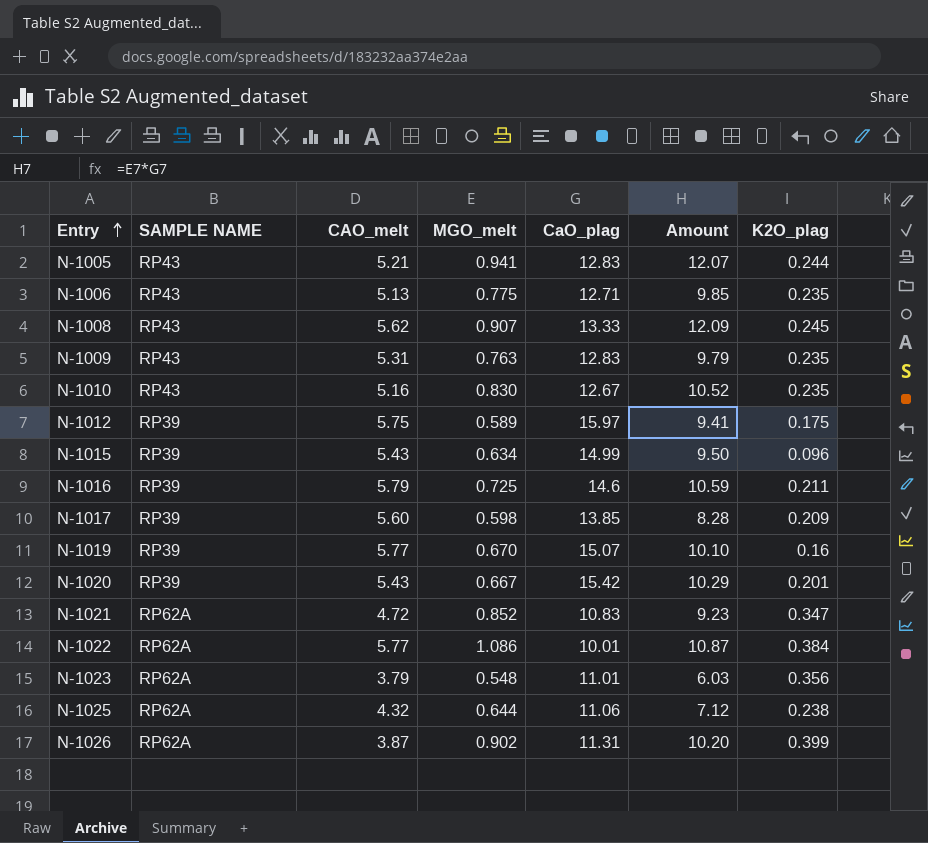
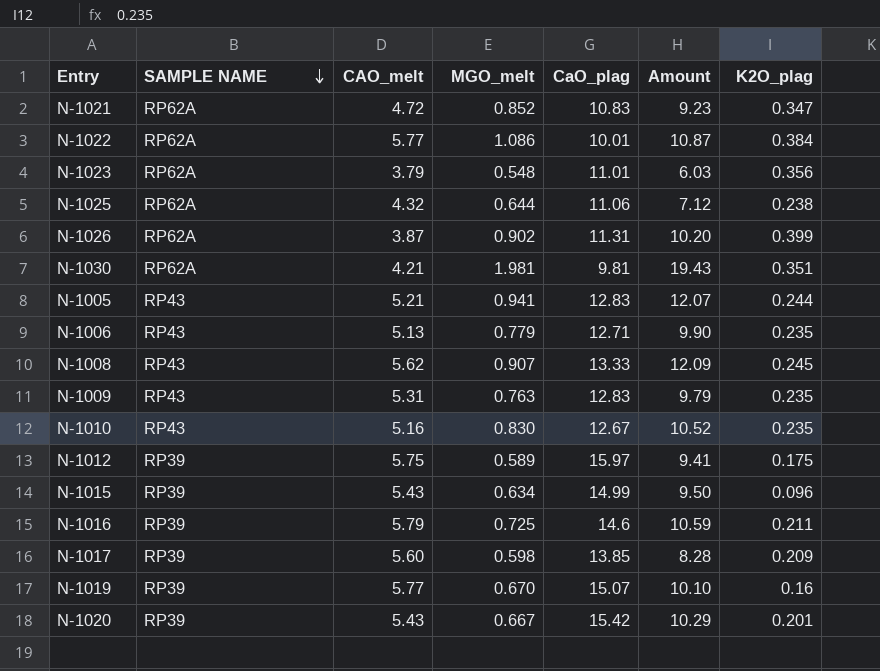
row order: Entry ascending -> SAMPLE NAME descending
row N-1030: none -> RP62A | 4.21 | 1.981 | 9.81 | 19.43 | 0.351
N-1006 | MGO_melt: 0.775 -> 0.779
N-1006 | Amount: 9.85 -> 9.90

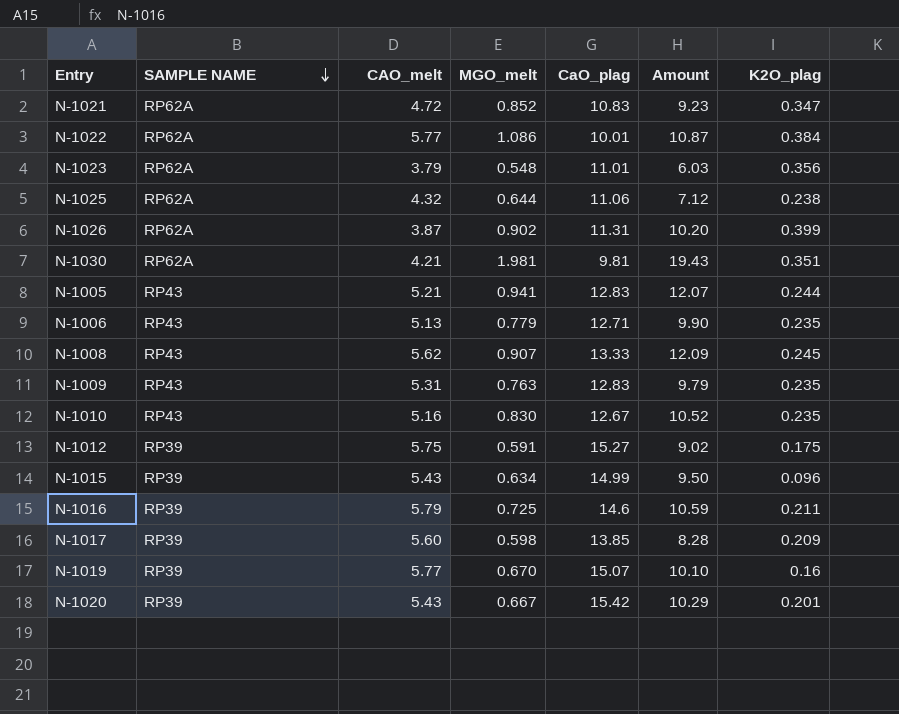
N-1012 | MGO_melt: 0.589 -> 0.591
N-1012 | CaO_plag: 15.97 -> 15.27
N-1012 | Amount: 9.41 -> 9.02

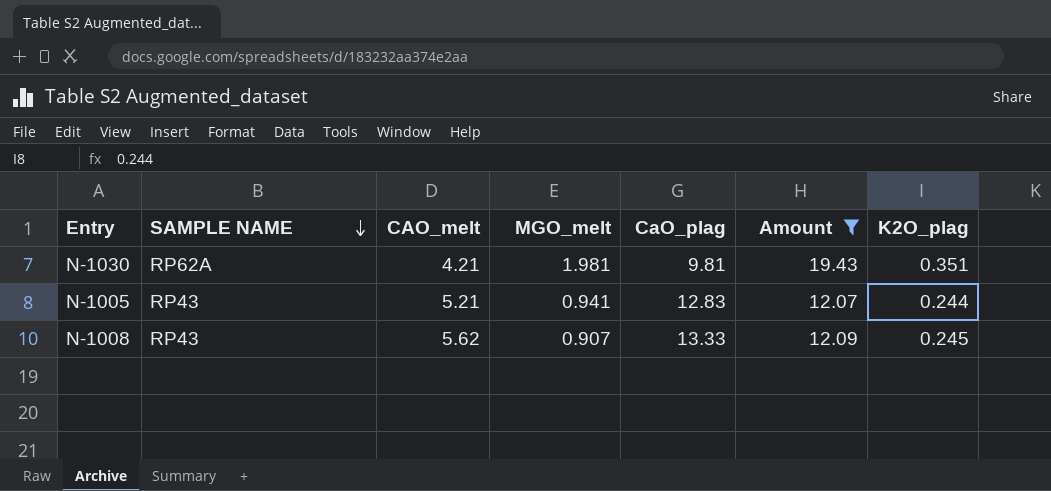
filter: none -> Amount >= 12.07

